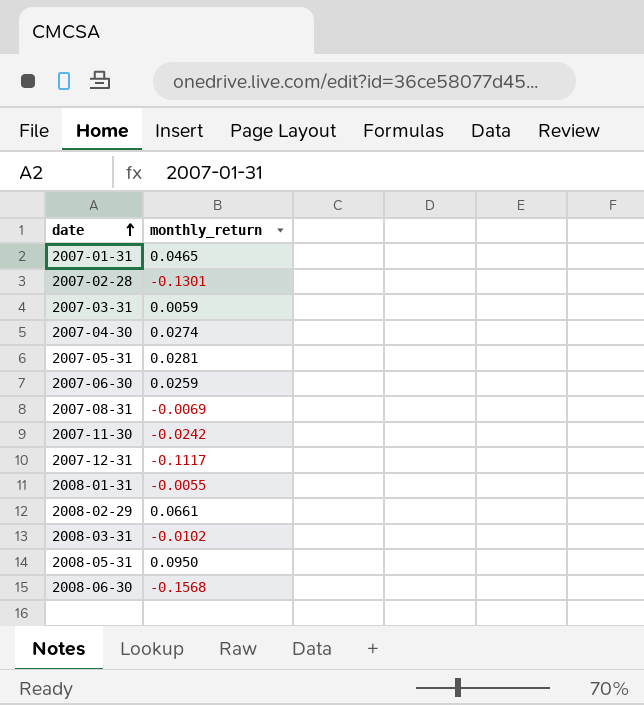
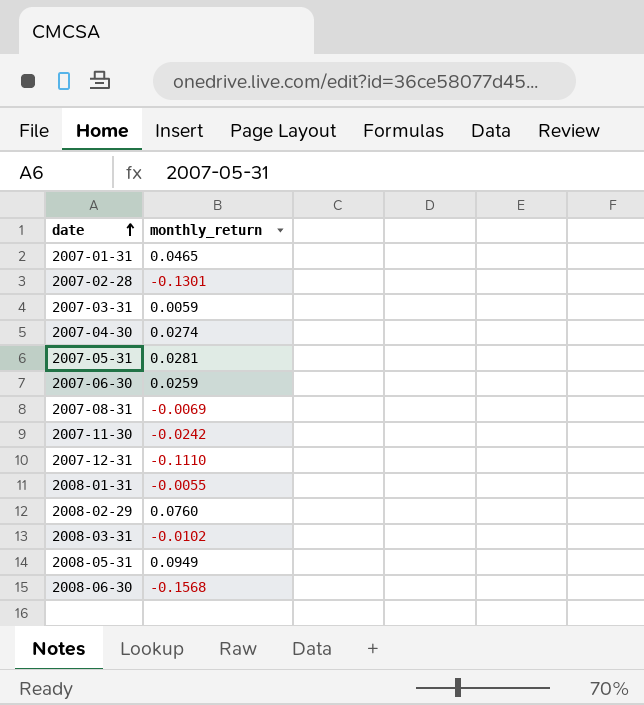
2007-12-31 | monthly_return: -0.1117 -> -0.1110
2008-02-29 | monthly_return: 0.0661 -> 0.0760
2008-05-31 | monthly_return: 0.0950 -> 0.0949

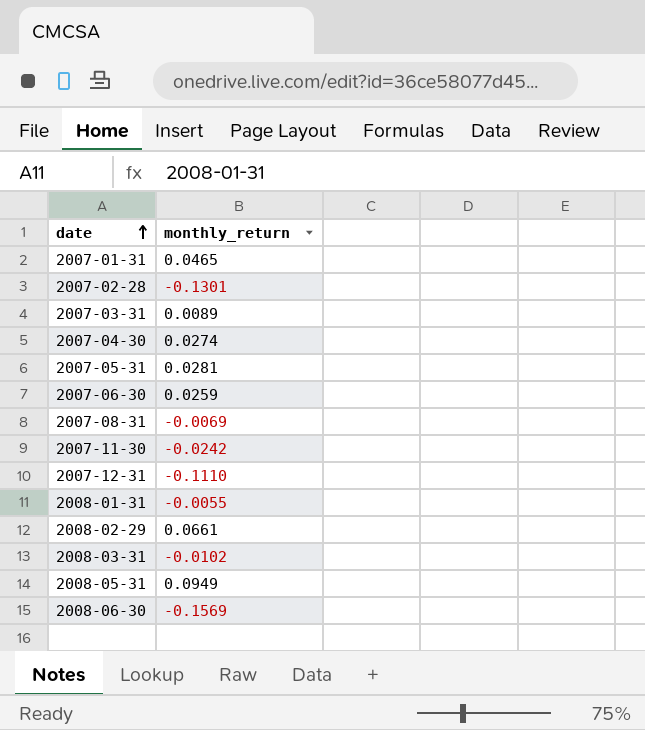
2007-03-31 | monthly_return: 0.0059 -> 0.0089
2008-02-29 | monthly_return: 0.0760 -> 0.0661
2008-06-30 | monthly_return: -0.1568 -> -0.1569

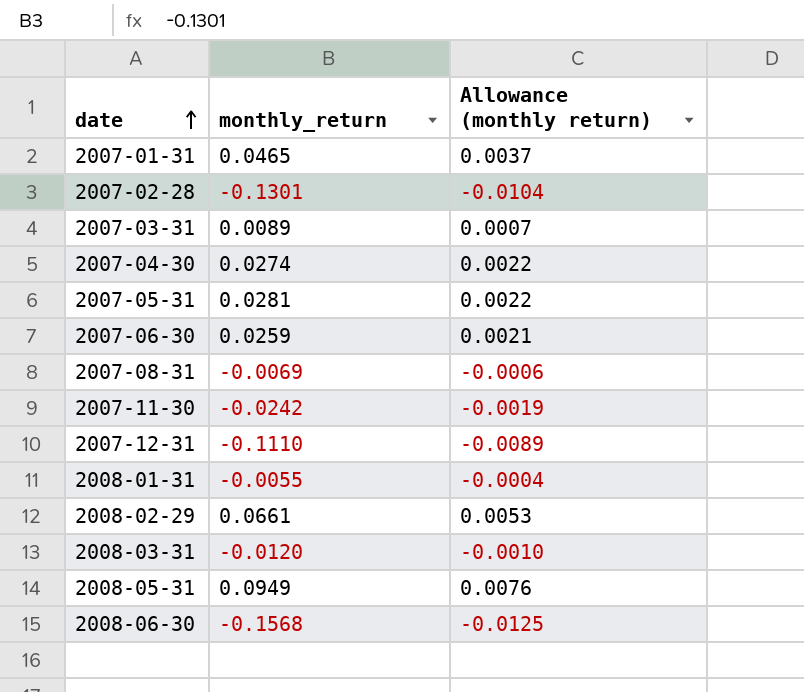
column Allowance (monthly return) | formula: none -> [monthly_return] * 0.08
2008-03-31 | monthly_return: -0.0102 -> -0.0120
2008-06-30 | monthly_return: -0.1569 -> -0.1568

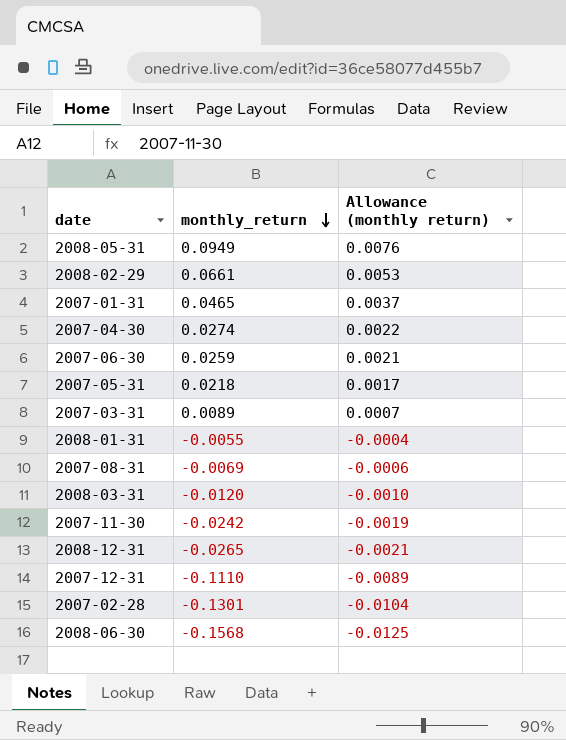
row order: date ascending -> monthly_return descending
2007-05-31 | monthly_return: 0.0281 -> 0.0218
2007-05-31 | Allowance (monthly return): 0.0022 -> 0.0017
row 2008-12-31: none -> -0.0265 | -0.0021

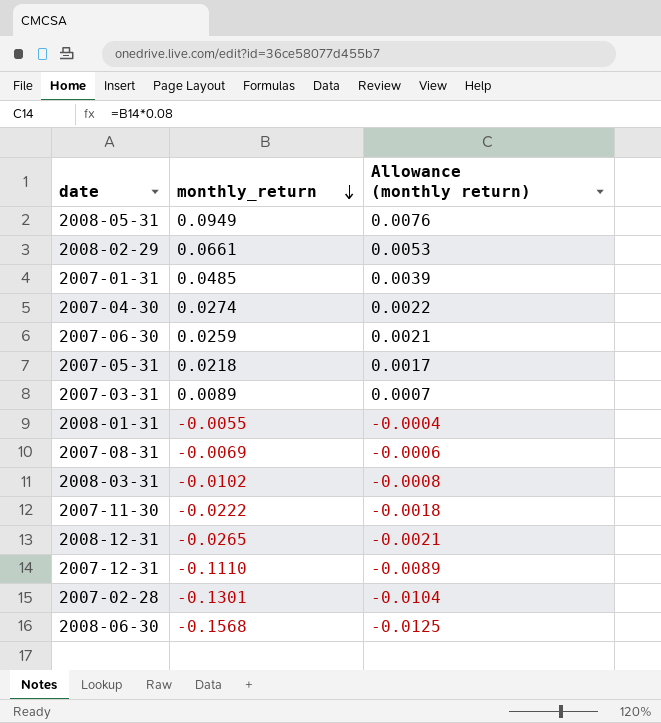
2007-01-31 | monthly_return: 0.0465 -> 0.0485
2007-01-31 | Allowance (monthly return): 0.0037 -> 0.0039
2008-03-31 | monthly_return: -0.0120 -> -0.0102
2008-03-31 | Allowance (monthly return): -0.0010 -> -0.0008
2007-11-30 | monthly_return: -0.0242 -> -0.0222
2007-11-30 | Allowance (monthly return): -0.0019 -> -0.0018

